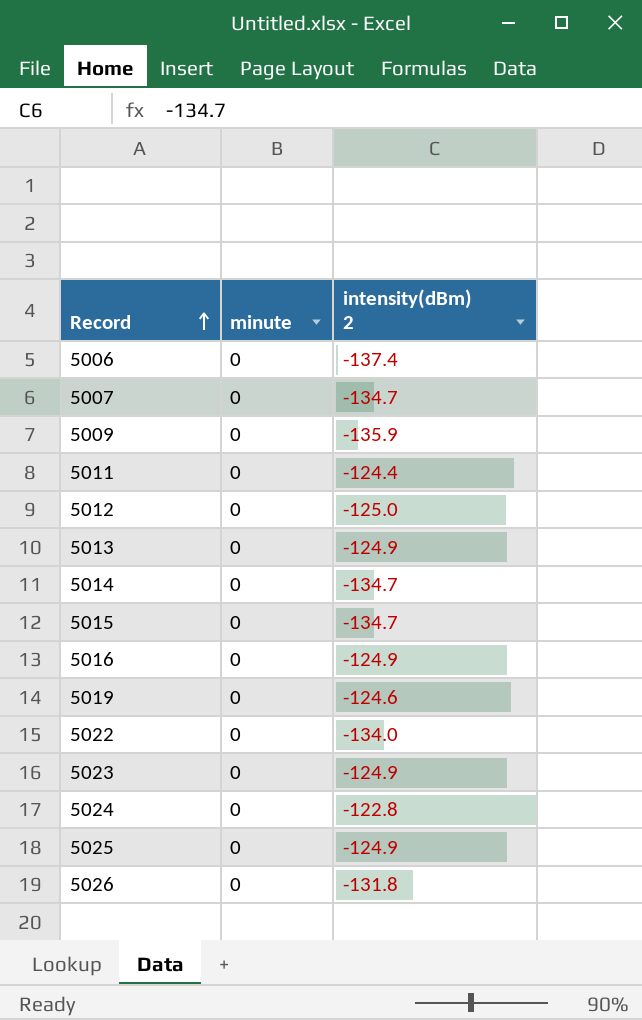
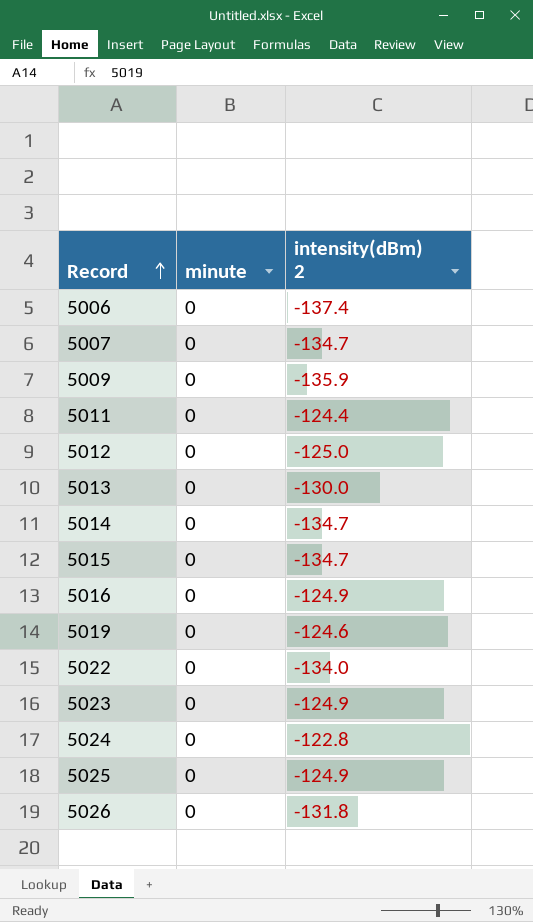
5013 | intensity(dBm) 2: -124.9 -> -130.0

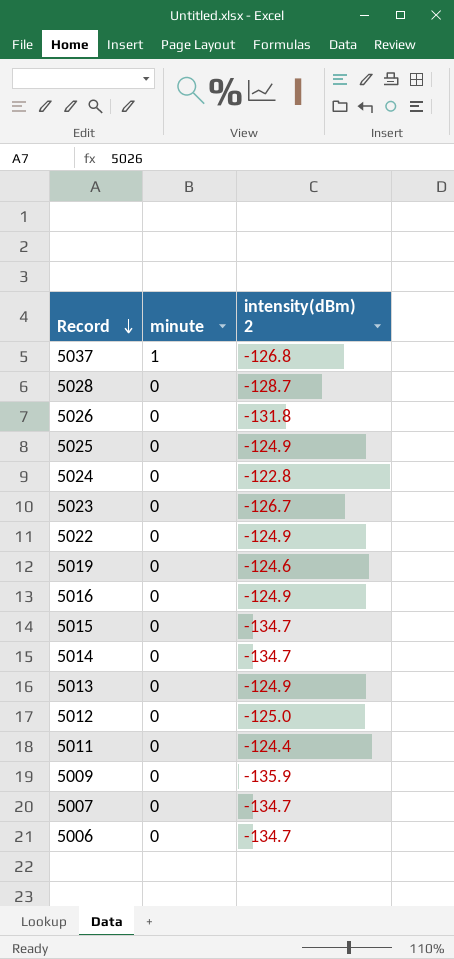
row order: Record ascending -> Record descending
row 5037: none -> 1 | -126.8
row 5028: none -> 0 | -128.7
5023 | intensity(dBm) 2: -124.9 -> -126.7
5022 | intensity(dBm) 2: -134.0 -> -124.9
5013 | intensity(dBm) 2: -130.0 -> -124.9
5006 | intensity(dBm) 2: -137.4 -> -134.7

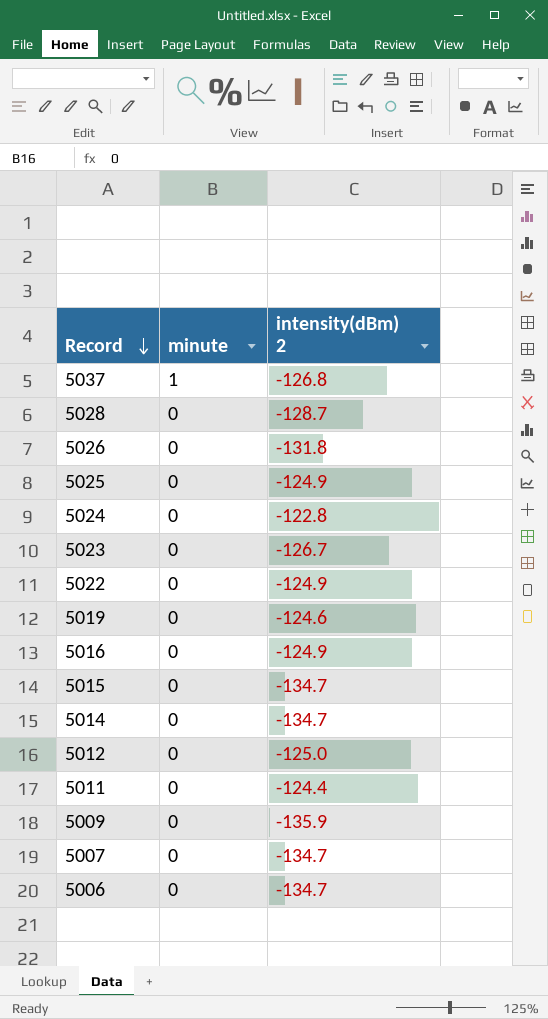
row 5013: 0 | -124.9 -> none

